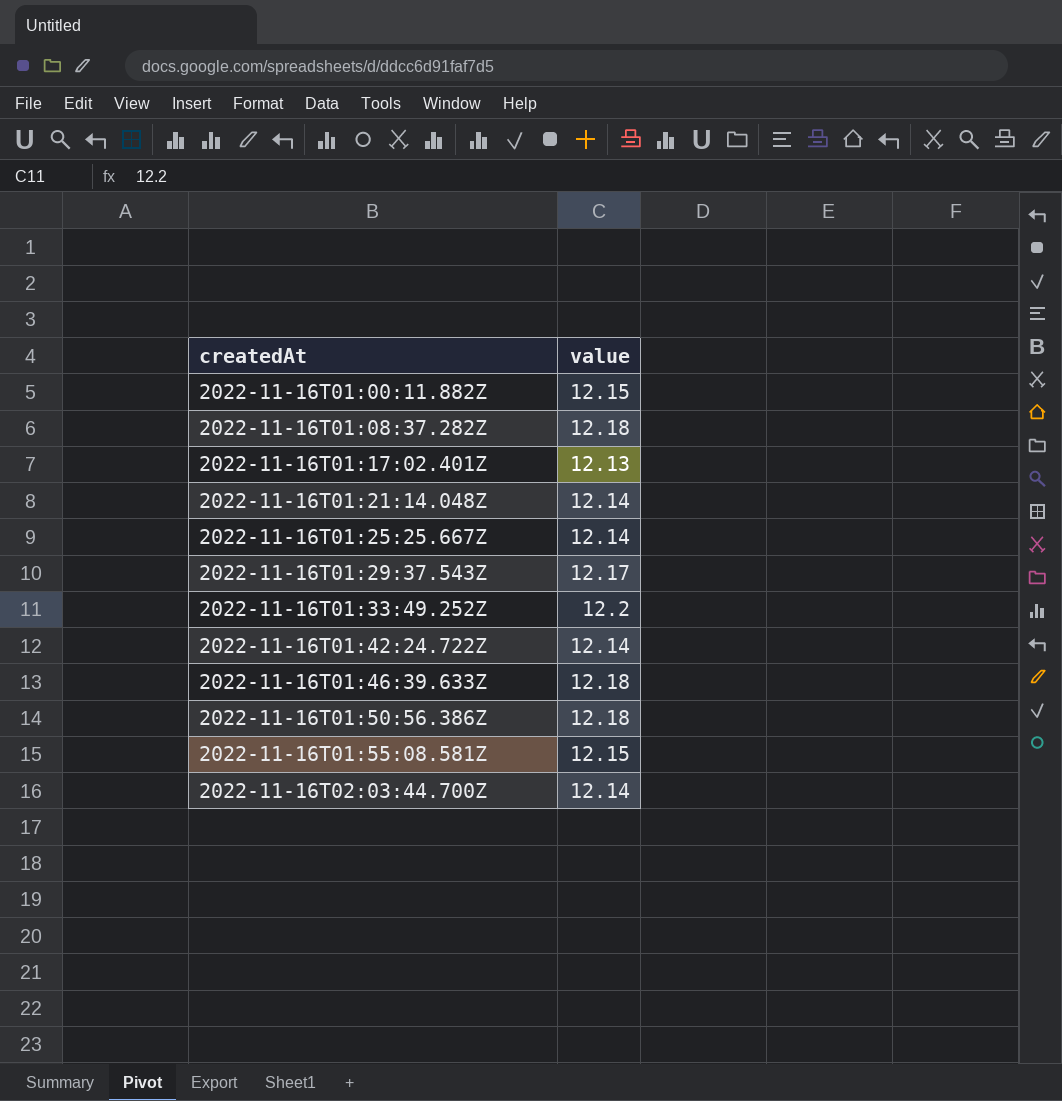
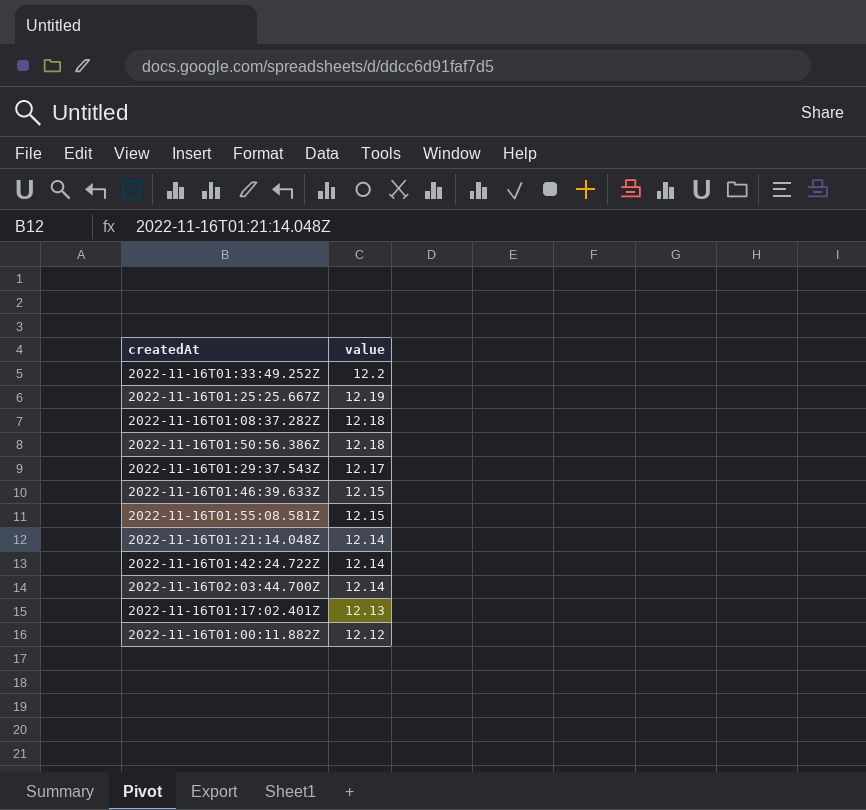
row order: createdAt ascending -> value descending
2022-11-16T01:25:25.667Z | value: 12.14 -> 12.19
2022-11-16T01:46:39.633Z | value: 12.18 -> 12.15
2022-11-16T01:00:11.882Z | value: 12.15 -> 12.12

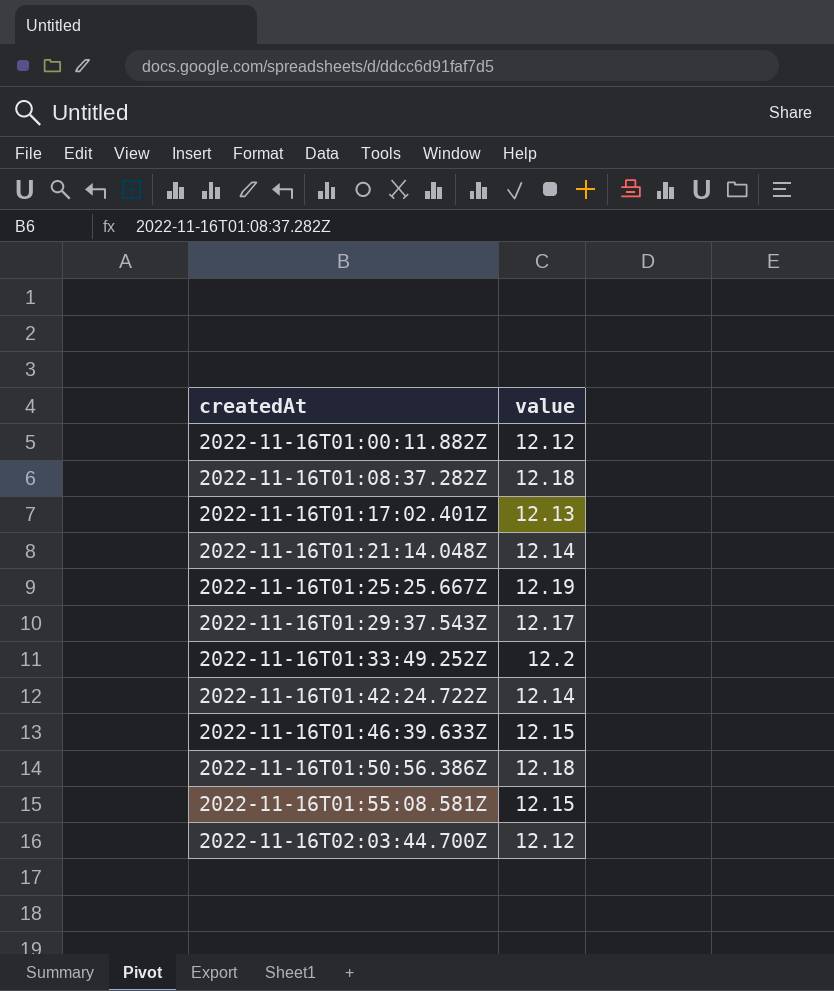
row order: value descending -> createdAt ascending
2022-11-16T02:03:44.700Z | value: 12.14 -> 12.12

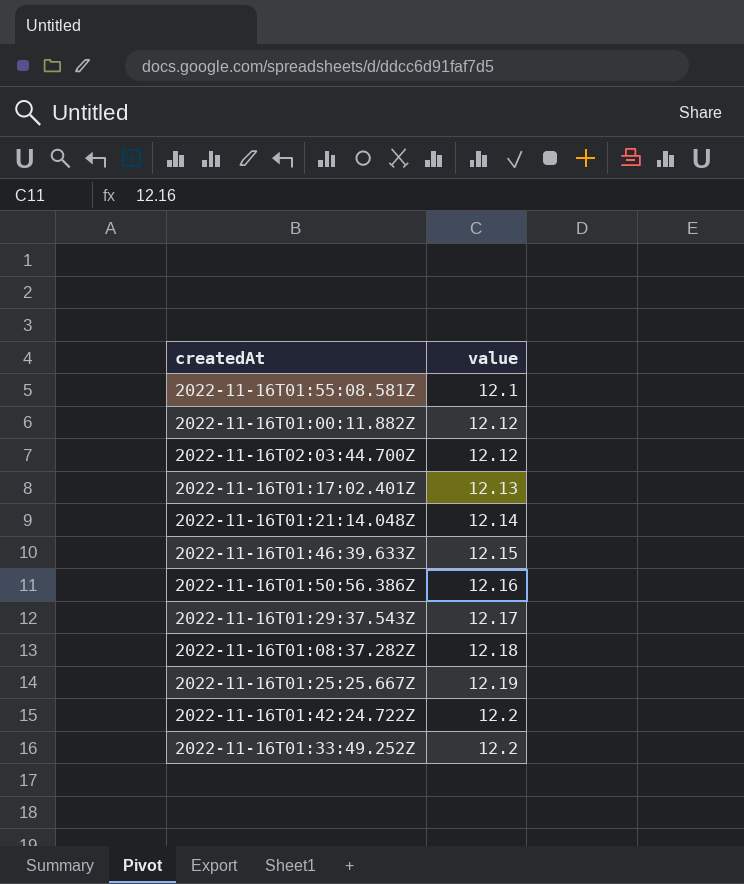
row order: createdAt ascending -> value ascending
2022-11-16T01:55:08.581Z | value: 12.15 -> 12.1
2022-11-16T01:50:56.386Z | value: 12.18 -> 12.16
2022-11-16T01:42:24.722Z | value: 12.14 -> 12.2

